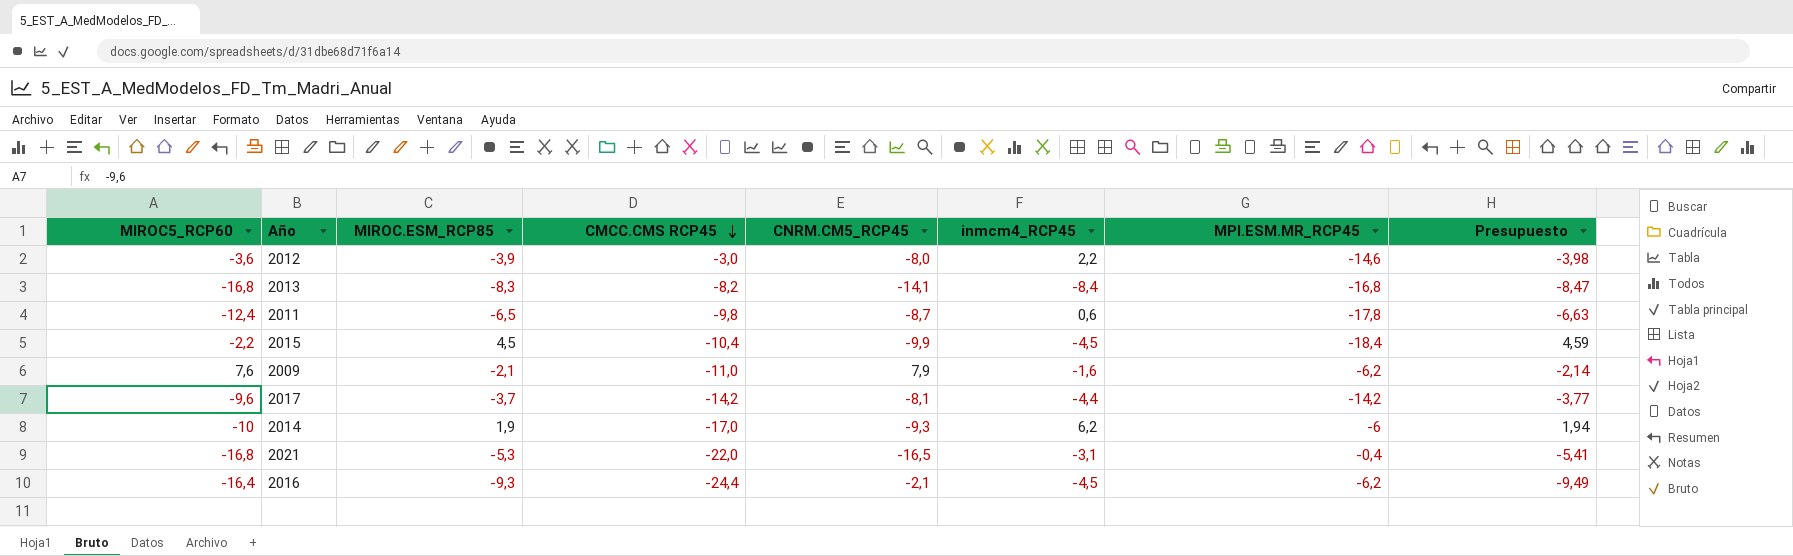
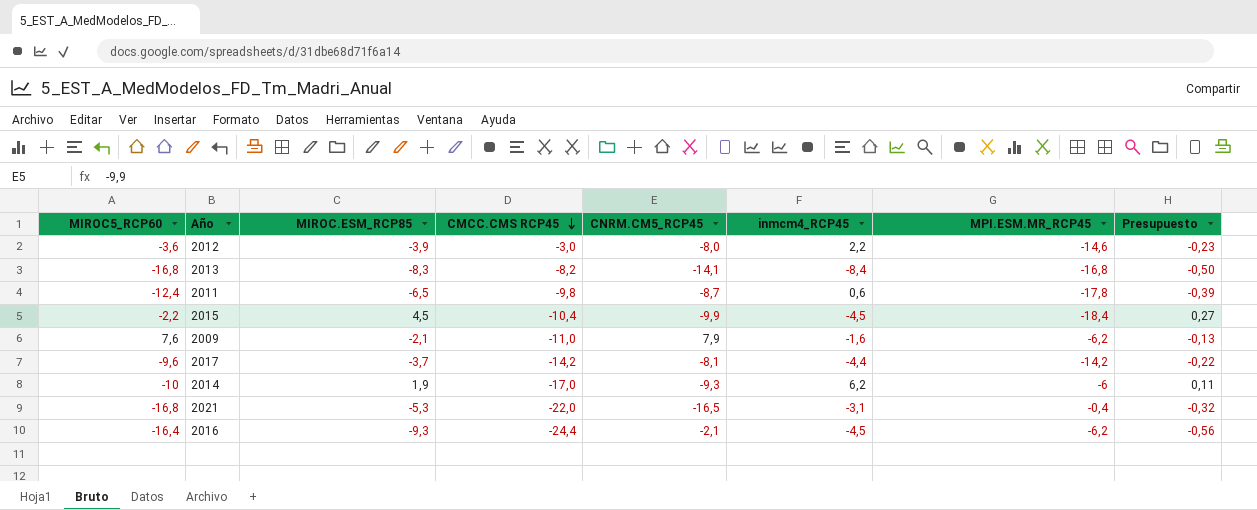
column Presupuesto | formula: [MIROC.ESM_RCP85] * 1,02 -> [MIROC.ESM_RCP85] * 0,06

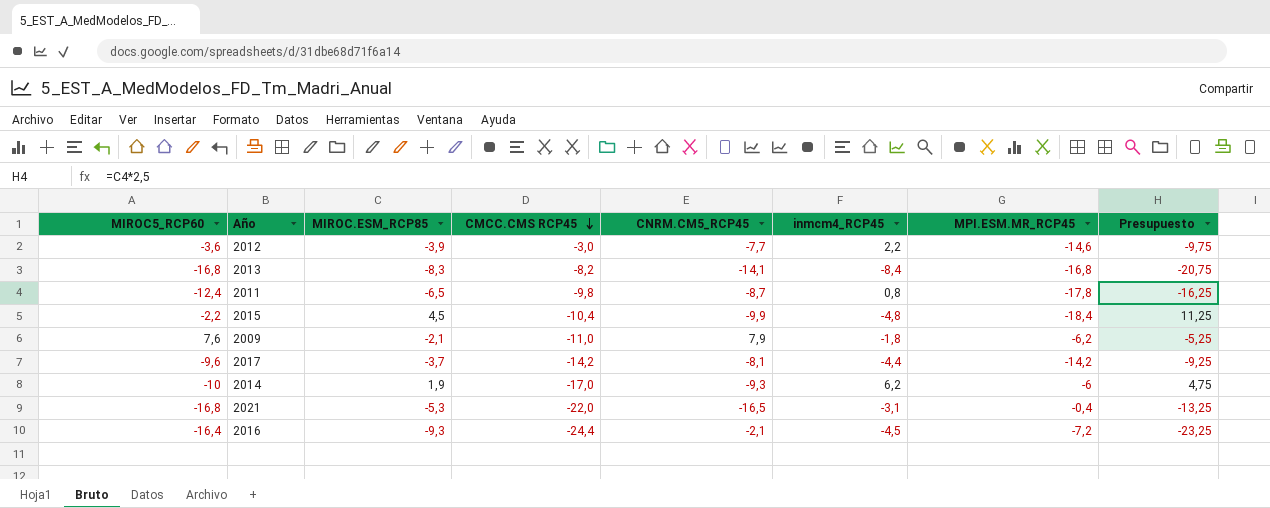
column Presupuesto | formula: [MIROC.ESM_RCP85] * 0,06 -> [MIROC.ESM_RCP85] * 2,5
2012 | CNRM.CM5_RCP45: -8,0 -> -7,7
2011 | inmcm4_RCP45: 0,6 -> 0,8
2015 | inmcm4_RCP45: -4,5 -> -4,8
2009 | inmcm4_RCP45: -1,6 -> -1,8
2016 | MPI.ESM.MR_RCP45: -6,2 -> -7,2

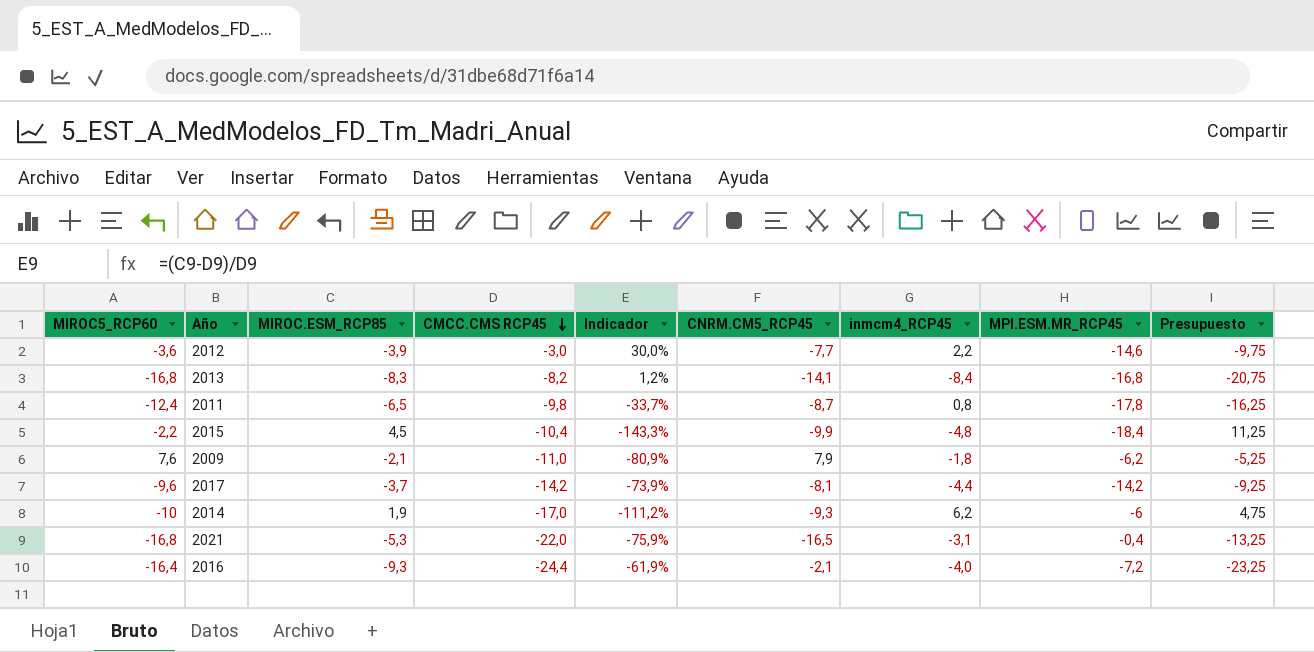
column Indicador | formula: none -> ([MIROC.ESM_RCP85] - [CMCC.CMS RCP45]) / [CMCC.CMS RCP45]
2016 | inmcm4_RCP45: -4,5 -> -4,0

